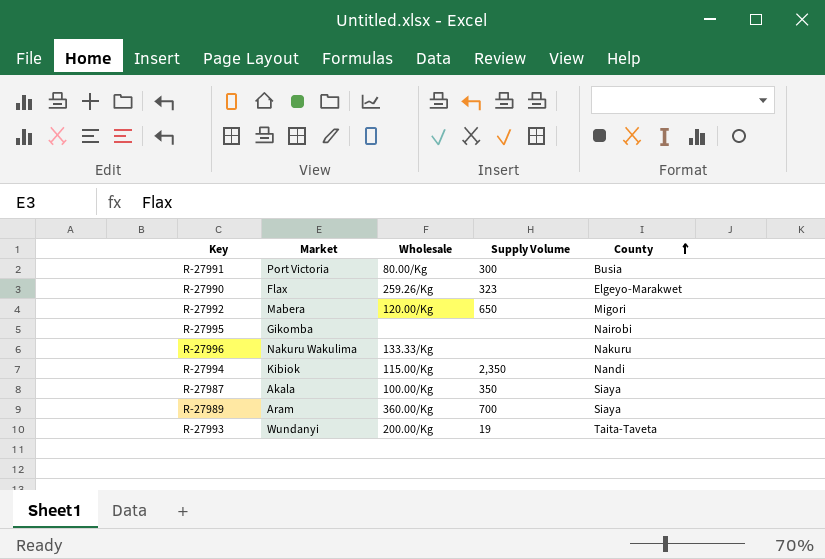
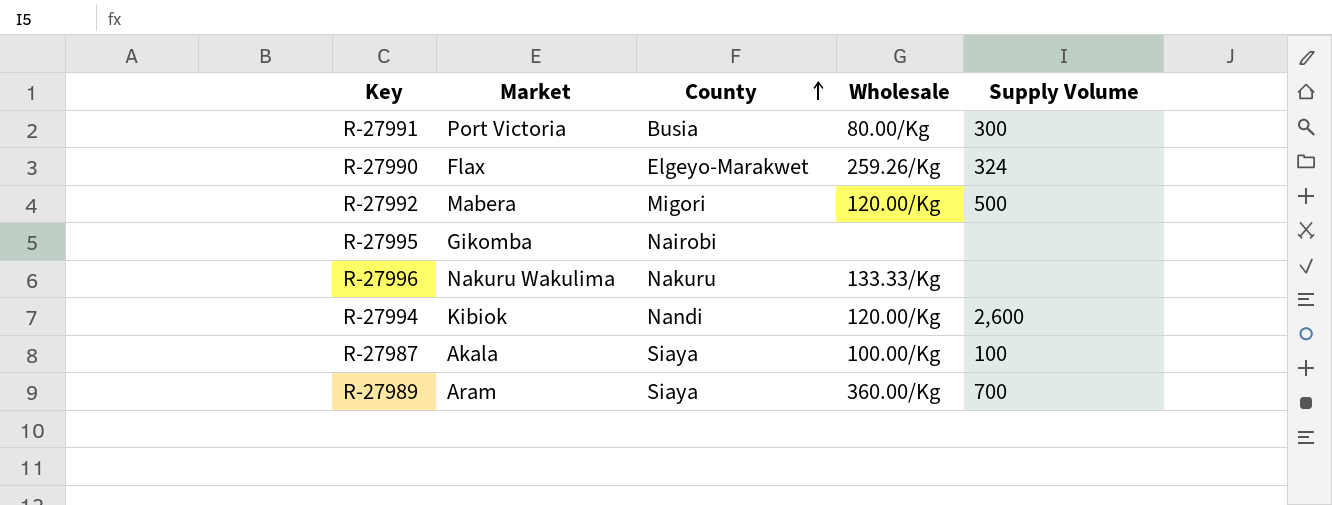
column County | position: 5 -> 3
row R-27993: Wundanyi | 200.00/Kg | 19 | Taita-Taveta -> none
R-27990 | Supply Volume: 323 -> 324
R-27992 | Supply Volume: 650 -> 500
R-27994 | Wholesale: 115.00/Kg -> 120.00/Kg
R-27994 | Supply Volume: 2,350 -> 2,600
R-27987 | Supply Volume: 350 -> 100

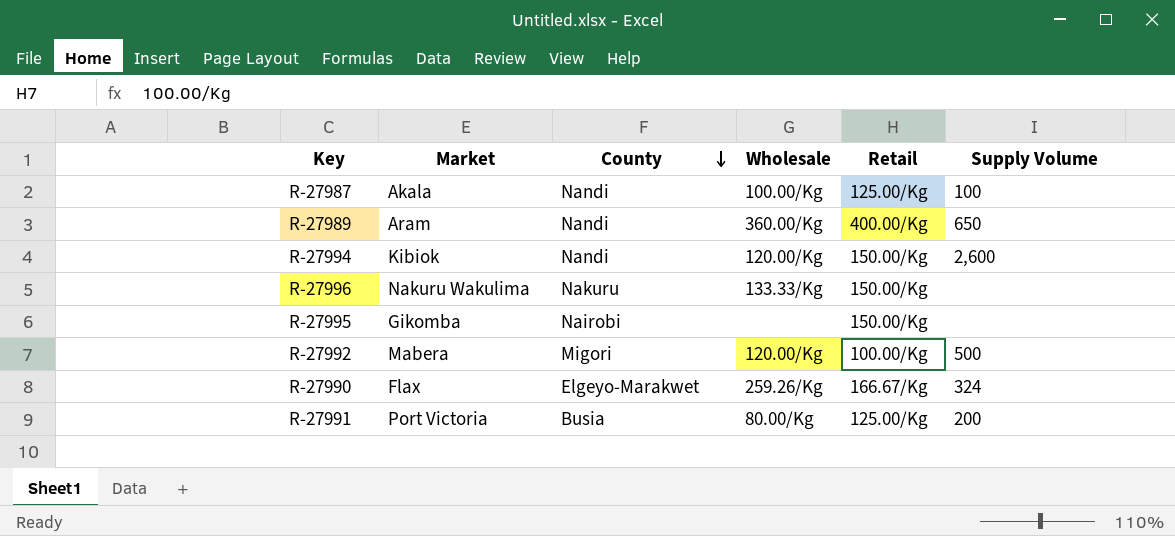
row order: County ascending -> County descending
column Retail | position: none -> 5
R-27987 | County: Siaya -> Nandi
R-27989 | County: Siaya -> Nandi
R-27989 | Supply Volume: 700 -> 650
R-27991 | Supply Volume: 300 -> 200

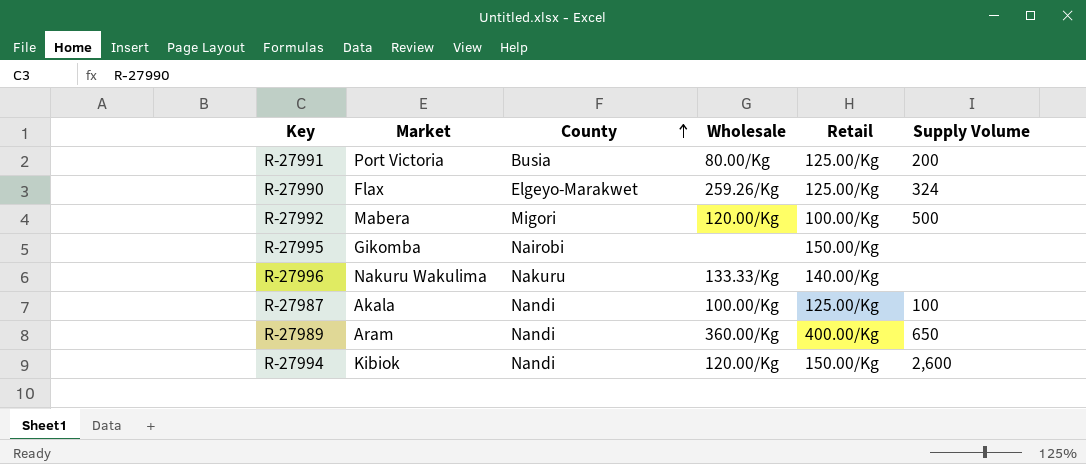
row order: County descending -> County ascending
R-27990 | Retail: 166.67/Kg -> 125.00/Kg
R-27996 | Retail: 150.00/Kg -> 140.00/Kg

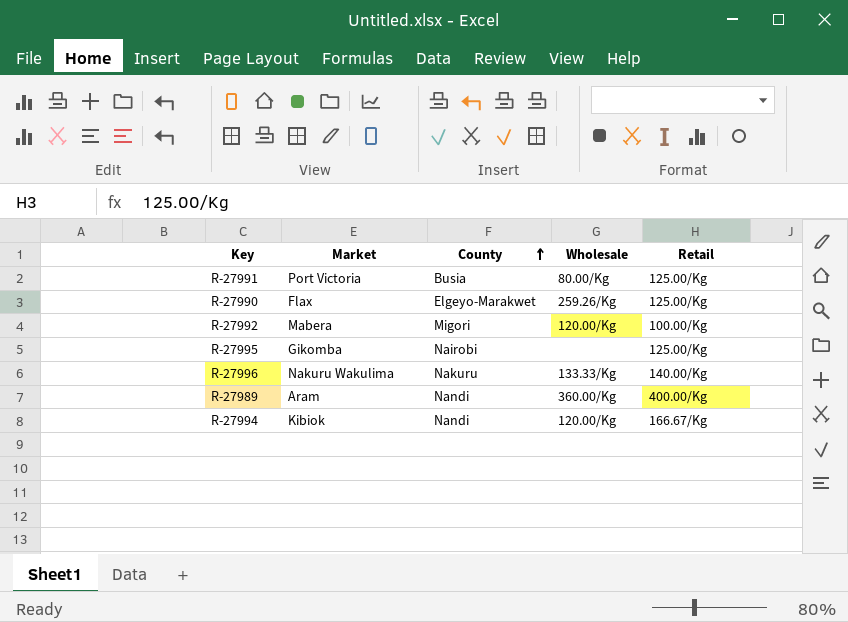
column Supply Volume | position: 6 -> none
row R-27987: Akala | Nandi | 100.00/Kg | 125.00/Kg | 100 -> none
R-27995 | Retail: 150.00/Kg -> 125.00/Kg
R-27994 | Retail: 150.00/Kg -> 166.67/Kg

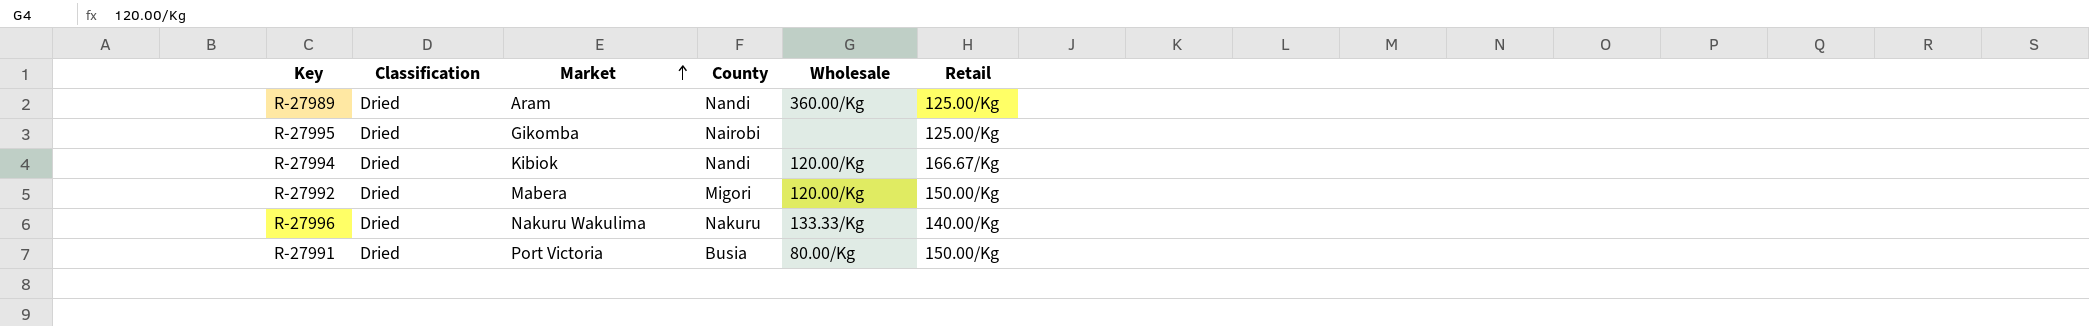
row order: County ascending -> Market ascending
column Classification | position: none -> 2
row R-27990: Flax | Elgeyo-Marakwet | 259.26/Kg | 125.00/Kg -> none
R-27989 | Retail: 400.00/Kg -> 125.00/Kg
R-27992 | Retail: 100.00/Kg -> 150.00/Kg
R-27991 | Retail: 125.00/Kg -> 150.00/Kg

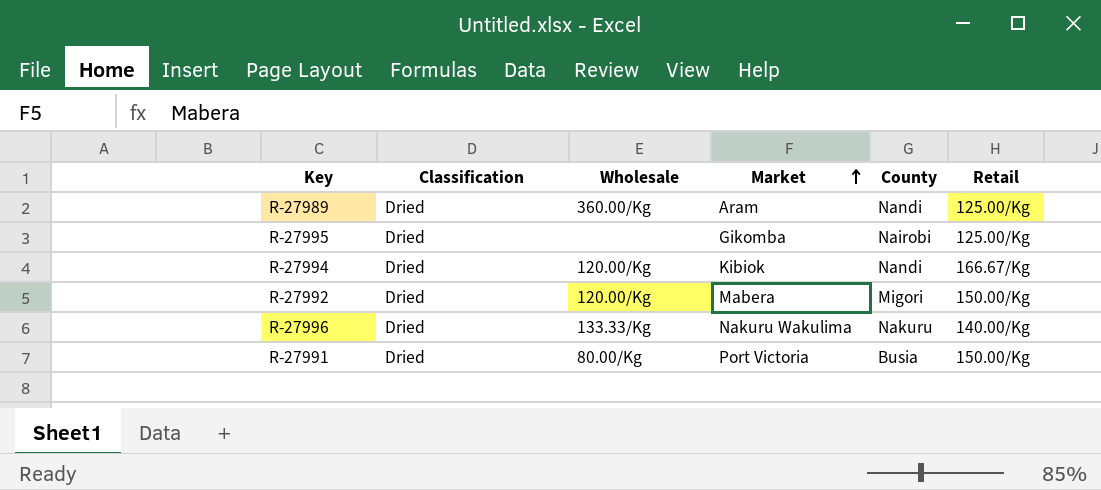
column Wholesale | position: 5 -> 3

